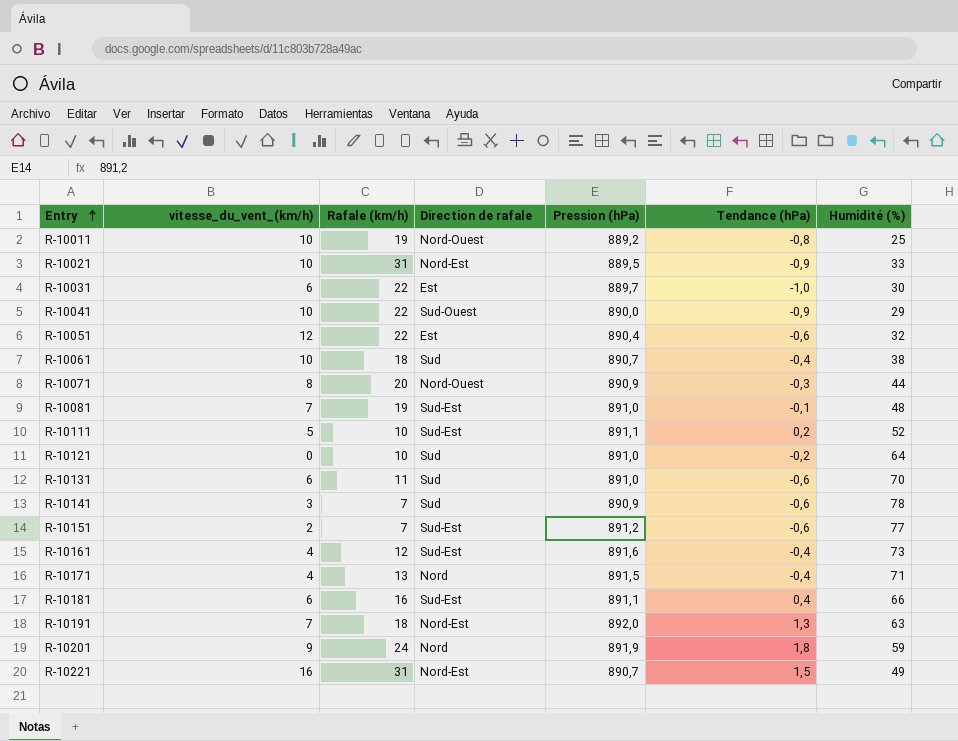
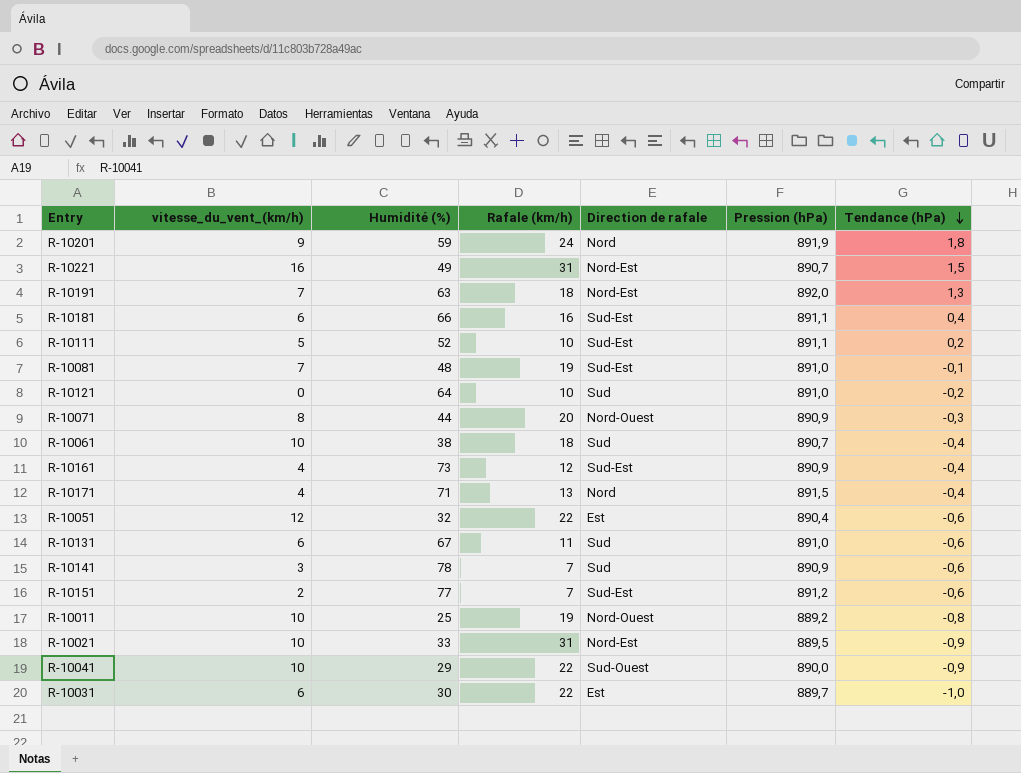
row order: Entry ascending -> Tendance (hPa) descending
column Humidité (%) | position: 7 -> 3
R-10161 | Pression (hPa): 891,6 -> 890,9
R-10131 | Humidité (%): 70 -> 67

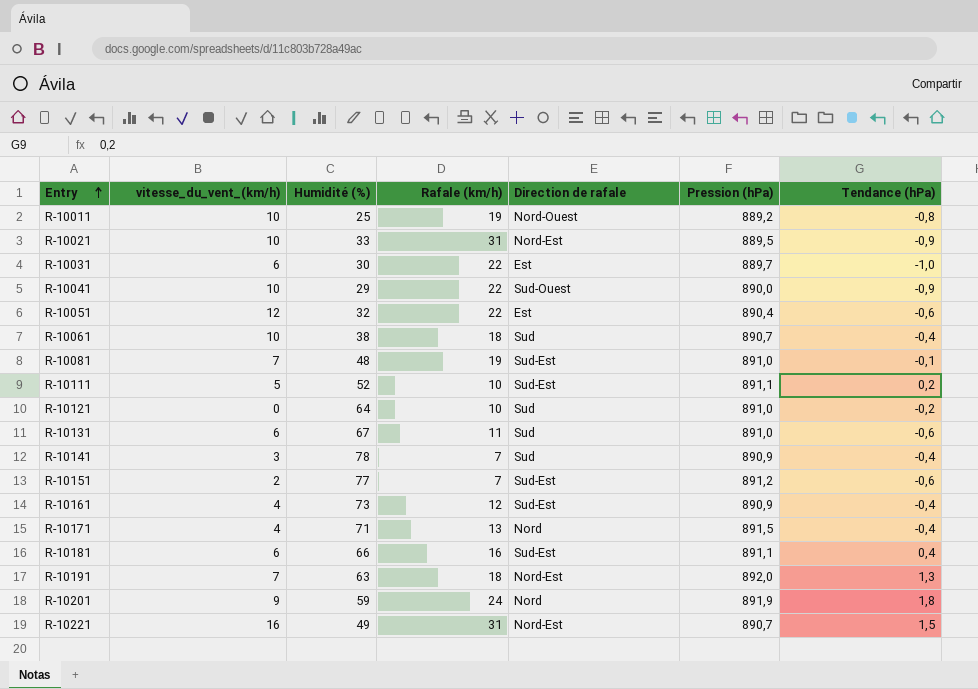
row order: Tendance (hPa) descending -> Entry ascending
row R-10071: 8 | 44 | 20 | Nord-Ouest | 890,9 | -0,3 -> none
R-10141 | Tendance (hPa): -0,6 -> -0,4

